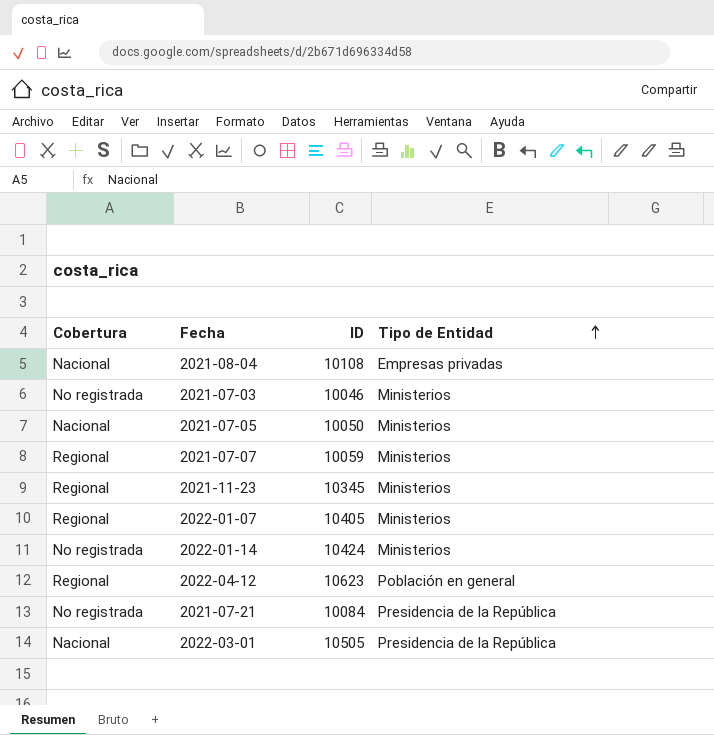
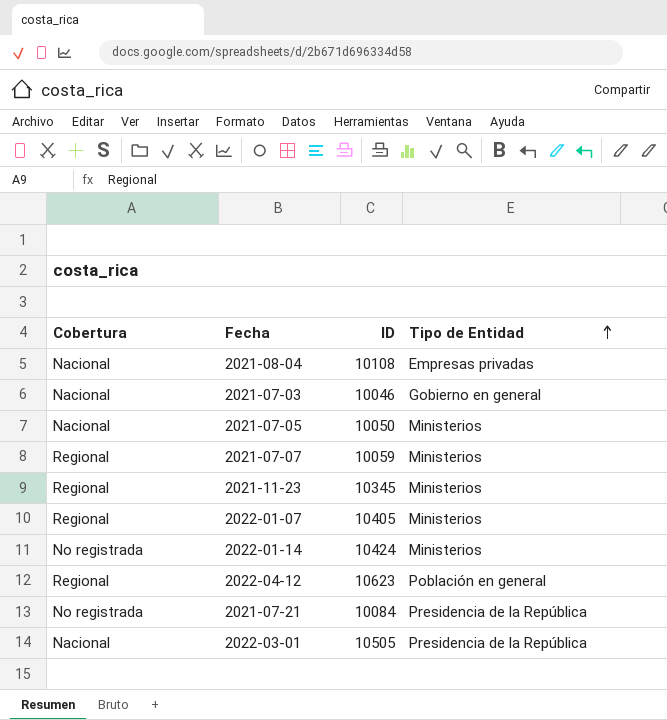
2021-07-03 | Cobertura: No registrada -> Nacional
2021-07-03 | Tipo de Entidad: Ministerios -> Gobierno en general

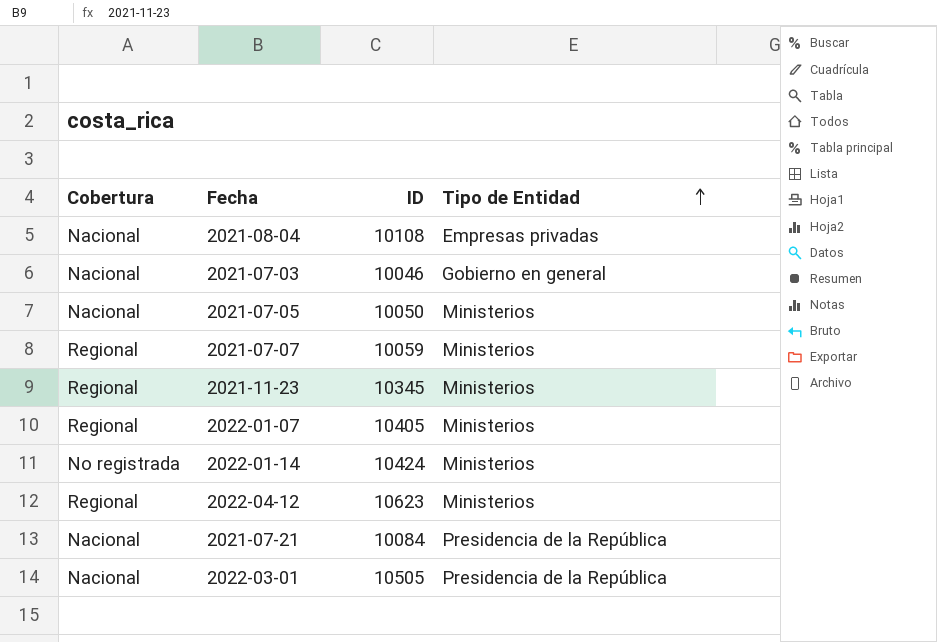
2022-04-12 | Tipo de Entidad: Población en general -> Ministerios
2021-07-21 | Cobertura: No registrada -> Nacional

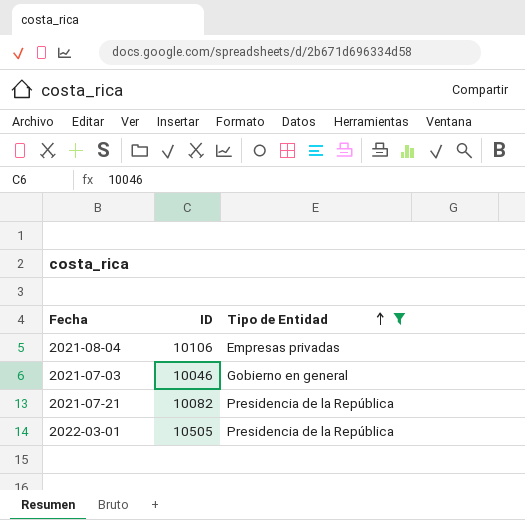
filter: none -> Tipo de Entidad != Ministerios
column Cobertura | position: 1 -> none
2021-08-04 | ID: 10108 -> 10106
2021-07-21 | ID: 10084 -> 10082

